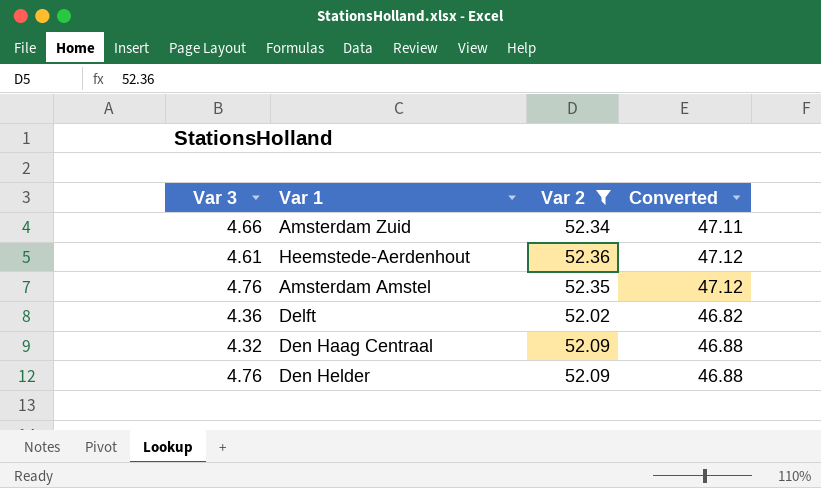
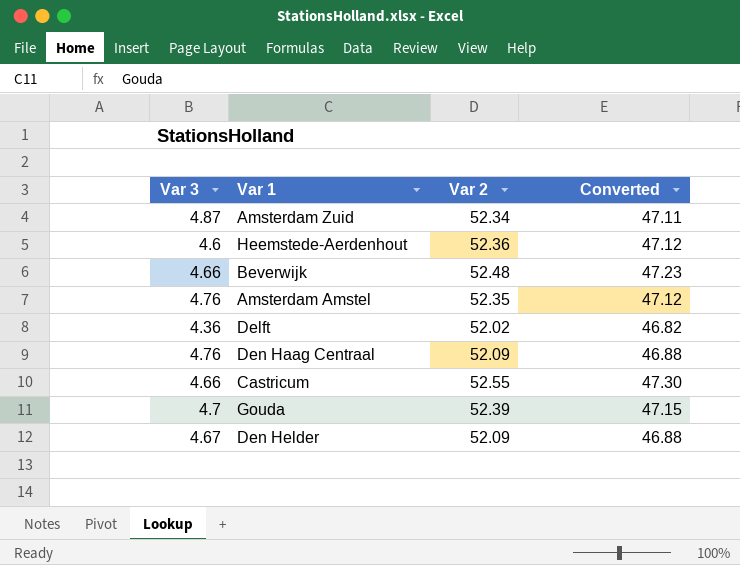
filter: Var 2 <= 52.36 -> none
Amsterdam Zuid | Var 3: 4.66 -> 4.87
Heemstede-Aerdenhout | Var 3: 4.61 -> 4.6
Den Haag Centraal | Var 3: 4.32 -> 4.76
Den Helder | Var 3: 4.76 -> 4.67

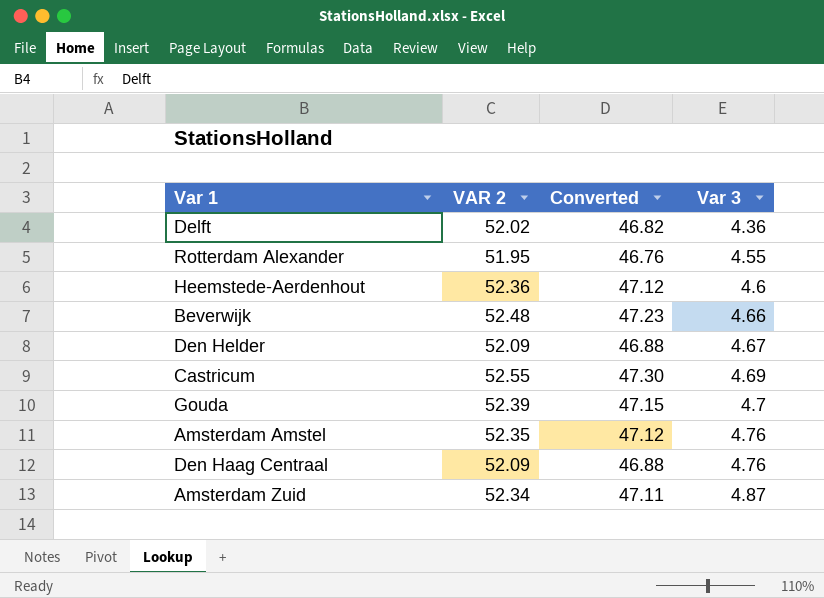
row order: none -> Var 3 ascending
column name: Var 2 -> VAR 2
column Var 3 | position: 1 -> 4
row Rotterdam Alexander: none -> 51.95 | 46.76 | 4.55
Castricum | Var 3: 4.66 -> 4.69

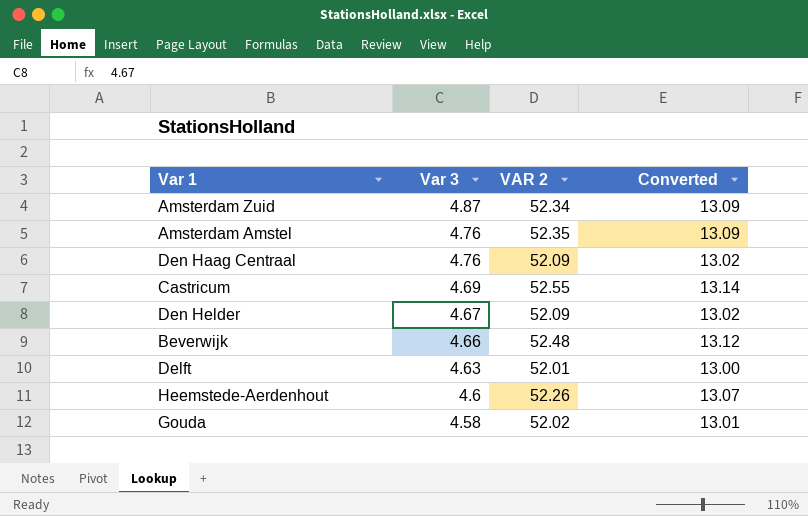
row order: Var 3 ascending -> Var 3 descending
column Var 3 | position: 4 -> 2
column Converted | formula: [VAR 2] * 0.9 -> [VAR 2] * 0.25
row Rotterdam Alexander: 51.95 | 46.76 | 4.55 -> none
Delft | Var 3: 4.36 -> 4.63
Delft | VAR 2: 52.02 -> 52.01
Heemstede-Aerdenhout | VAR 2: 52.36 -> 52.26
Gouda | Var 3: 4.7 -> 4.58
Gouda | VAR 2: 52.39 -> 52.02

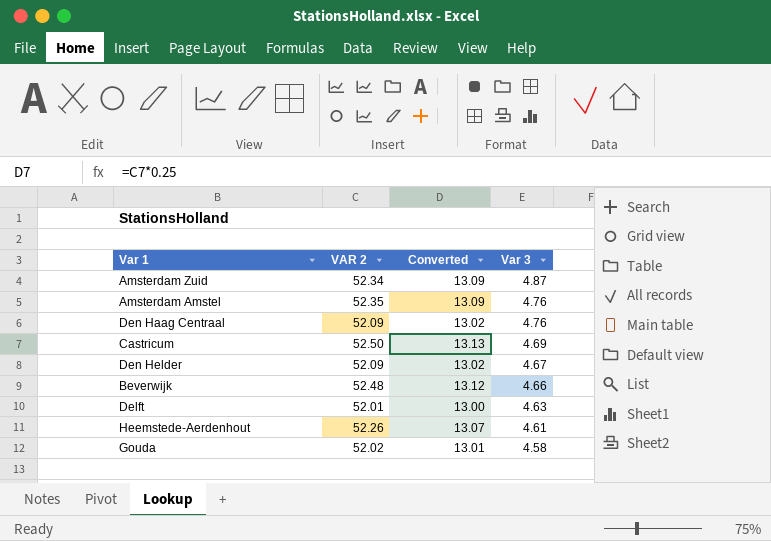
column Var 3 | position: 2 -> 4
Castricum | VAR 2: 52.55 -> 52.50
Castricum | Converted: 13.14 -> 13.13
Heemstede-Aerdenhout | Var 3: 4.6 -> 4.61

